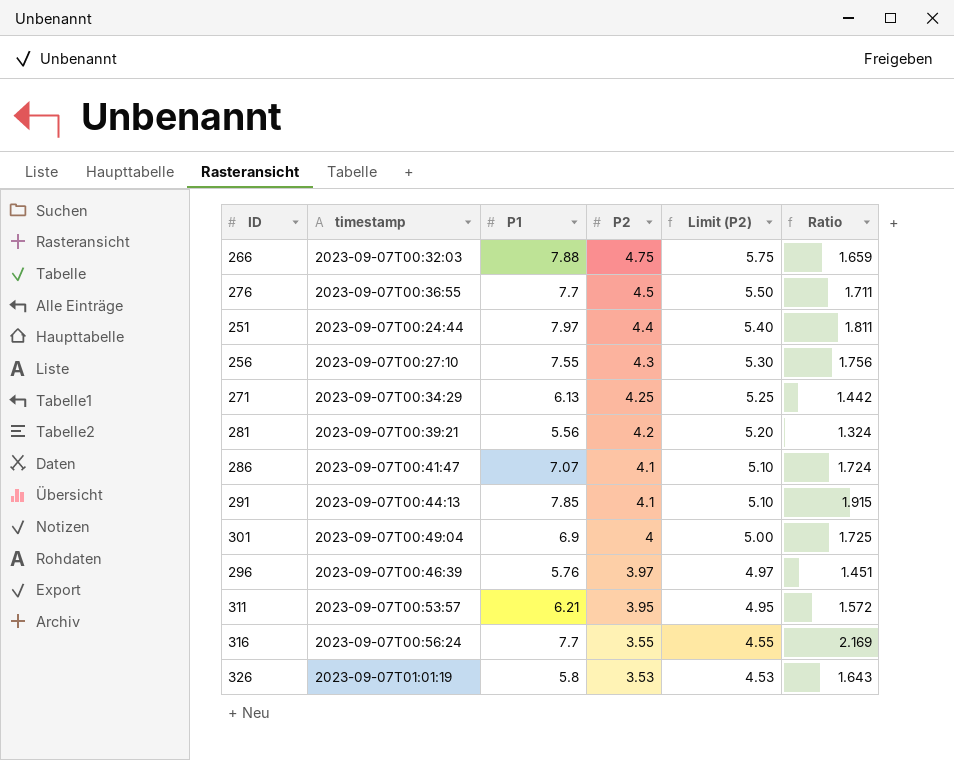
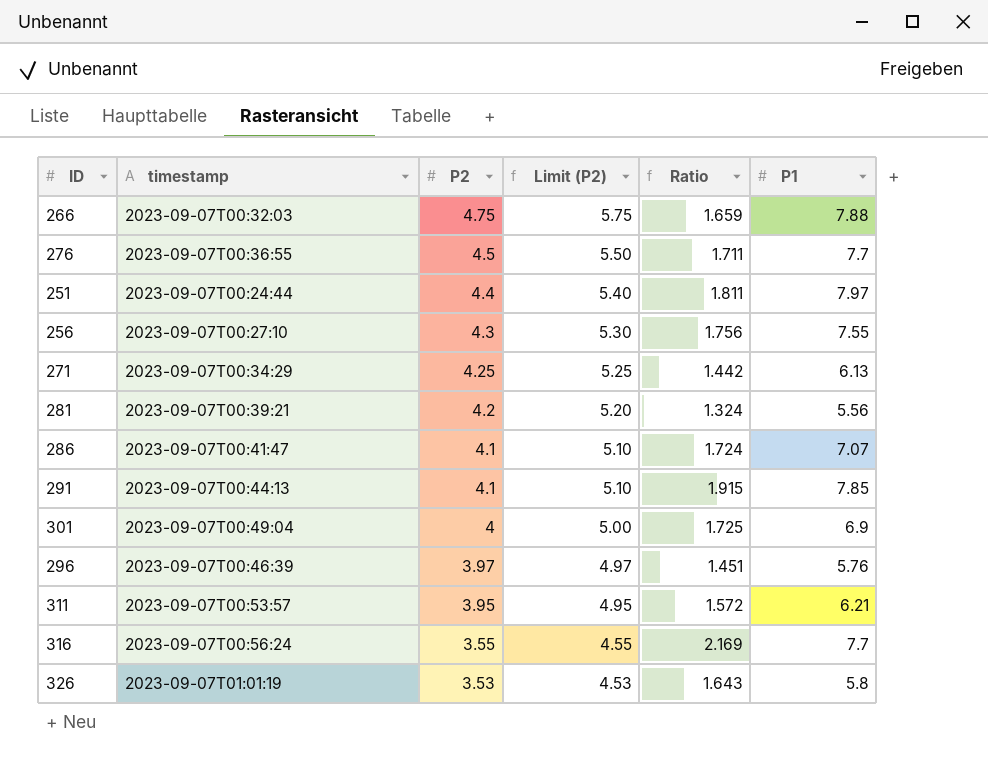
column P1 | position: 3 -> 6

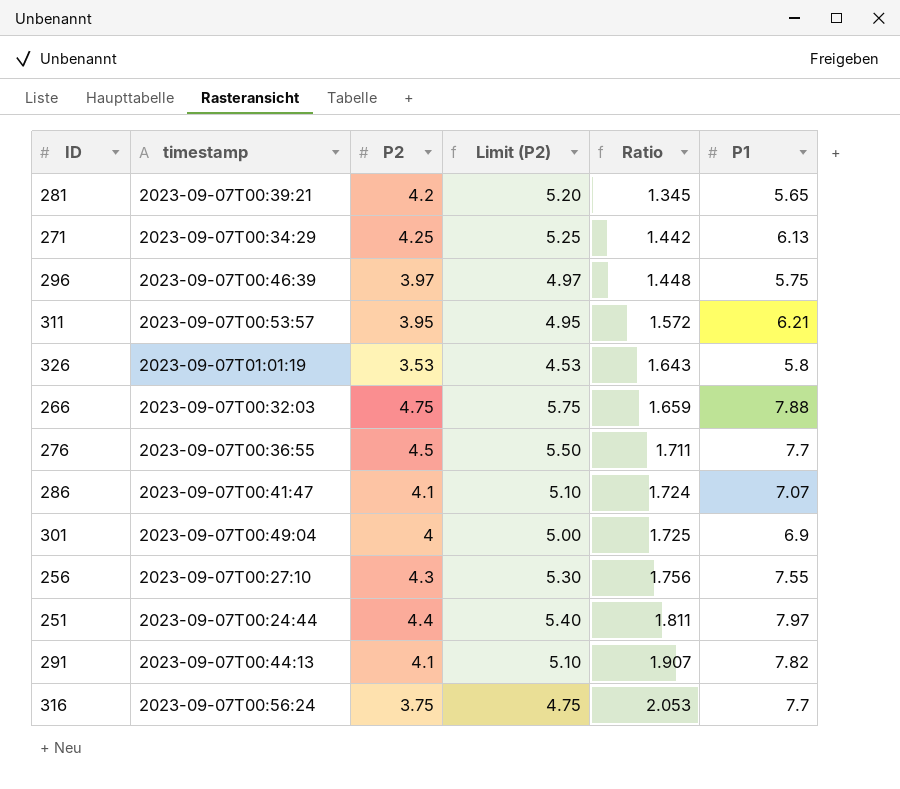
row order: P2 descending -> Ratio ascending
281 | Ratio: 1.324 -> 1.345
281 | P1: 5.56 -> 5.65
296 | Ratio: 1.451 -> 1.448
296 | P1: 5.76 -> 5.75
291 | Ratio: 1.915 -> 1.907
291 | P1: 7.85 -> 7.82
316 | P2: 3.55 -> 3.75
316 | Limit (P2): 4.55 -> 4.75
316 | Ratio: 2.169 -> 2.053

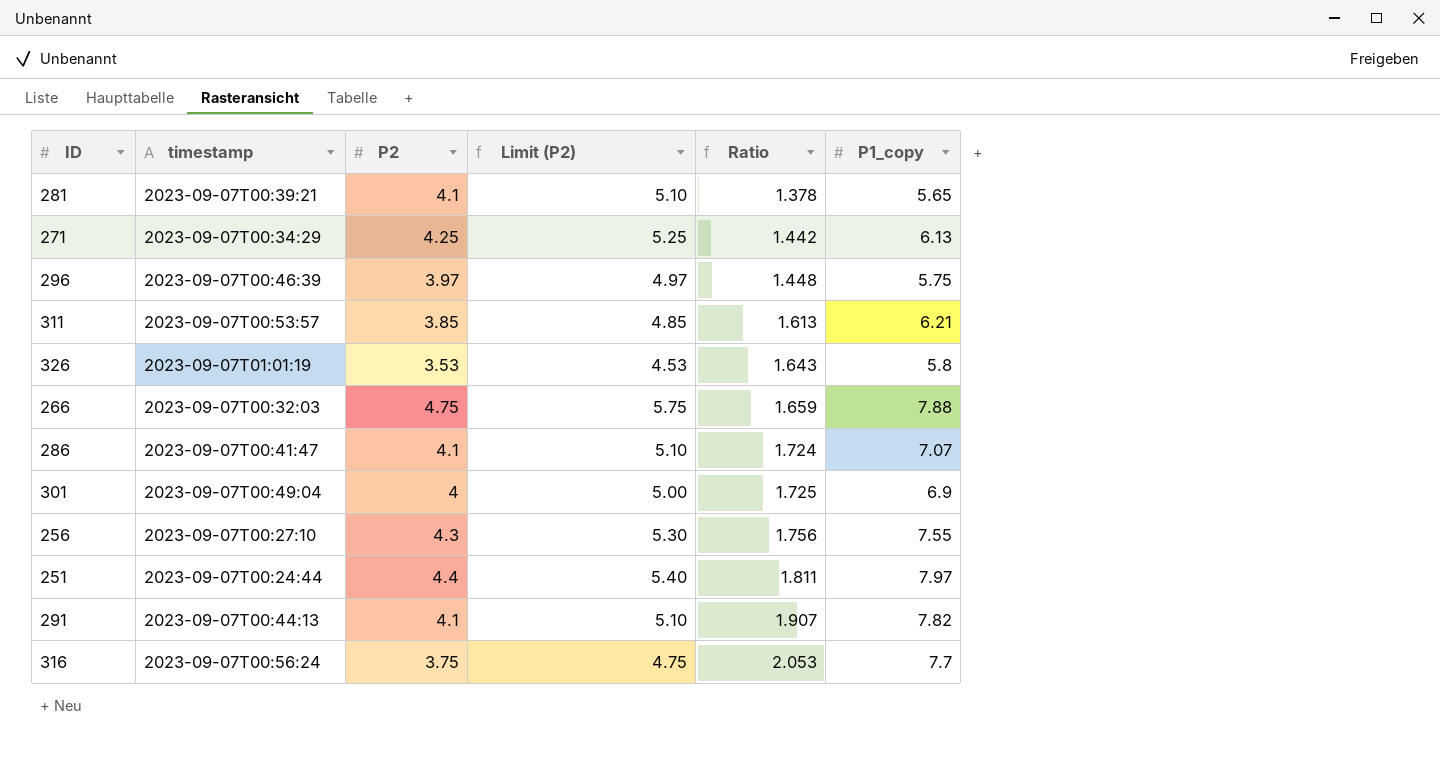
column name: P1 -> P1_copy
row 276: 2023-09-07T00:36:55 | 4.5 | 5.50 | 1.711 | 7.7 -> none
281 | P2: 4.2 -> 4.1
281 | Limit (P2): 5.20 -> 5.10
281 | Ratio: 1.345 -> 1.378
311 | P2: 3.95 -> 3.85
311 | Limit (P2): 4.95 -> 4.85
311 | Ratio: 1.572 -> 1.613

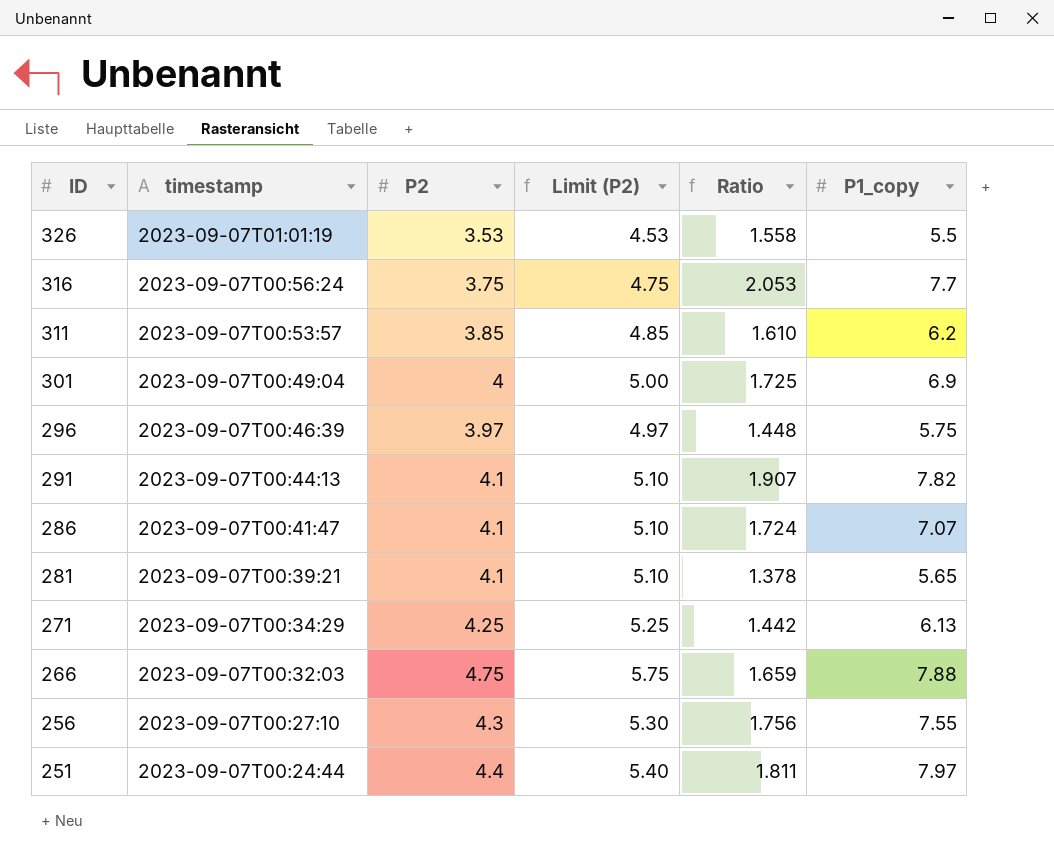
row order: Ratio ascending -> ID descending
326 | Ratio: 1.643 -> 1.558
326 | P1_copy: 5.8 -> 5.5
311 | Ratio: 1.613 -> 1.610
311 | P1_copy: 6.21 -> 6.2

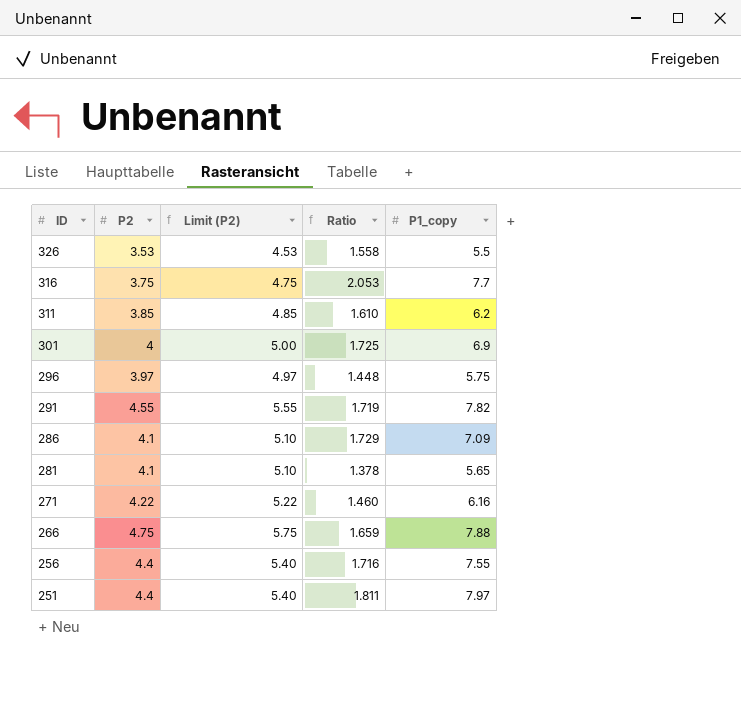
column timestamp | position: 2 -> none
291 | P2: 4.1 -> 4.55
291 | Limit (P2): 5.10 -> 5.55
291 | Ratio: 1.907 -> 1.719
286 | Ratio: 1.724 -> 1.729
286 | P1_copy: 7.07 -> 7.09
271 | P2: 4.25 -> 4.22
271 | Limit (P2): 5.25 -> 5.22
271 | Ratio: 1.442 -> 1.460
271 | P1_copy: 6.13 -> 6.16
256 | P2: 4.3 -> 4.4
256 | Limit (P2): 5.30 -> 5.40
256 | Ratio: 1.756 -> 1.716

